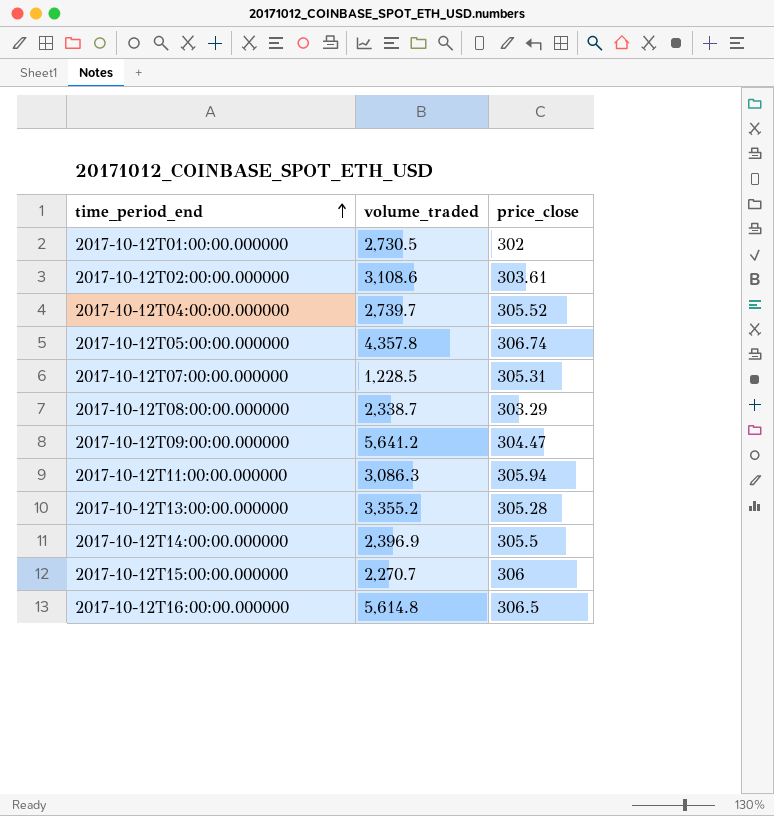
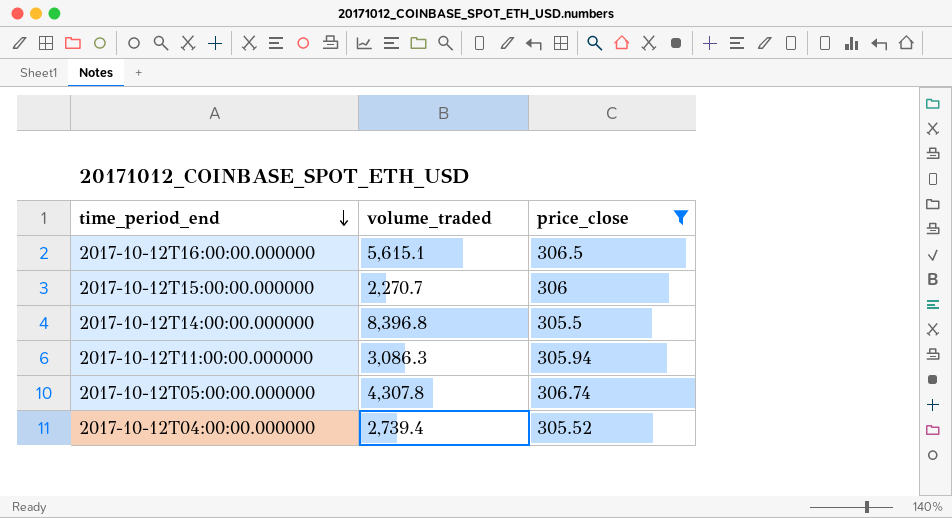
filter: none -> price_close >= 305.5
row order: time_period_end ascending -> time_period_end descending
2017-10-12T16:00:00.000000 | volume_traded: 5,614.8 -> 5,615.1
2017-10-12T14:00:00.000000 | volume_traded: 2,396.9 -> 8,396.8
2017-10-12T05:00:00.000000 | volume_traded: 4,357.8 -> 4,307.8
2017-10-12T04:00:00.000000 | volume_traded: 2,739.7 -> 2,739.4

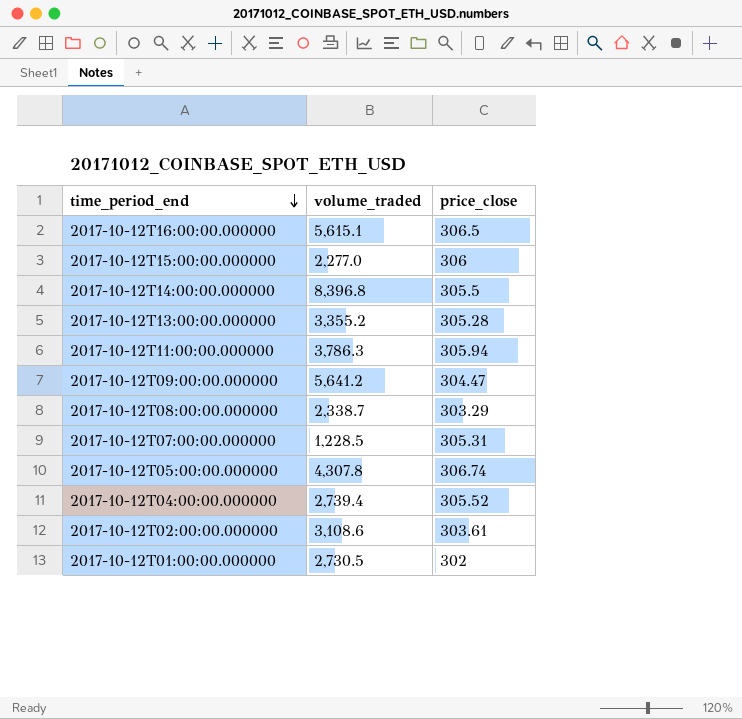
filter: price_close >= 305.5 -> none
2017-10-12T15:00:00.000000 | volume_traded: 2,270.7 -> 2,277.0
2017-10-12T11:00:00.000000 | volume_traded: 3,086.3 -> 3,786.3

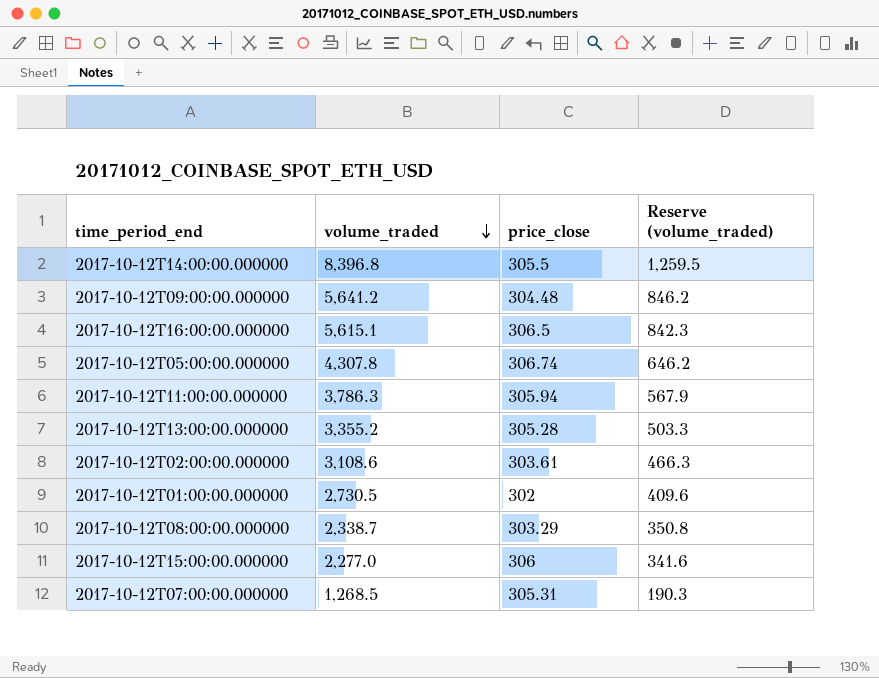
row order: time_period_end descending -> volume_traded descending
column Reserve (volume_traded) | formula: none -> [volume_traded] * 0.15
row 2017-10-12T04:00:00.000000: 2,739.4 | 305.52 -> none
2017-10-12T09:00:00.000000 | price_close: 304.47 -> 304.48
2017-10-12T07:00:00.000000 | volume_traded: 1,228.5 -> 1,268.5

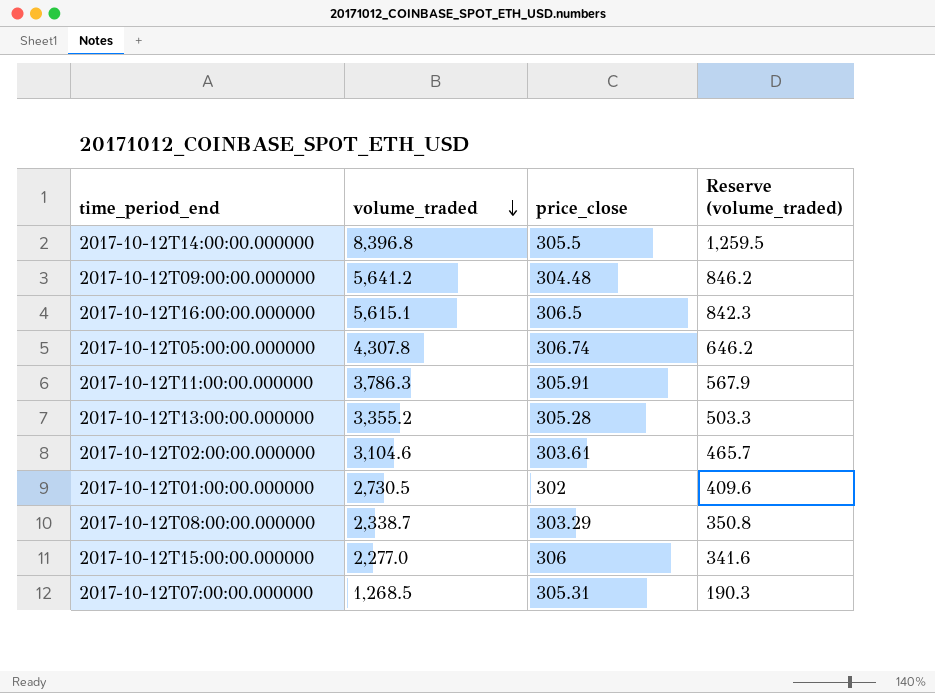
2017-10-12T11:00:00.000000 | price_close: 305.94 -> 305.91
2017-10-12T02:00:00.000000 | volume_traded: 3,108.6 -> 3,104.6
2017-10-12T02:00:00.000000 | Reserve (volume_traded): 466.3 -> 465.7

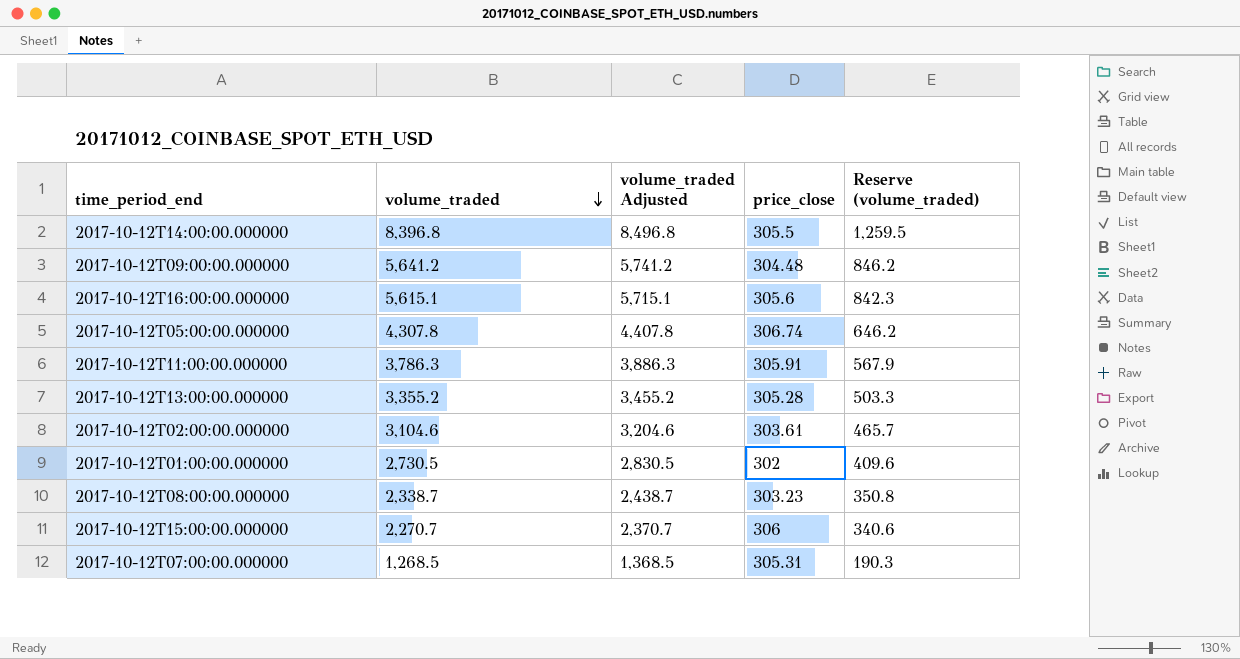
column volume_traded Adjusted | formula: none -> [volume_traded] + 100
2017-10-12T16:00:00.000000 | price_close: 306.5 -> 305.6
2017-10-12T08:00:00.000000 | price_close: 303.29 -> 303.23
2017-10-12T15:00:00.000000 | volume_traded: 2,277.0 -> 2,270.7
2017-10-12T15:00:00.000000 | Reserve (volume_traded): 341.6 -> 340.6

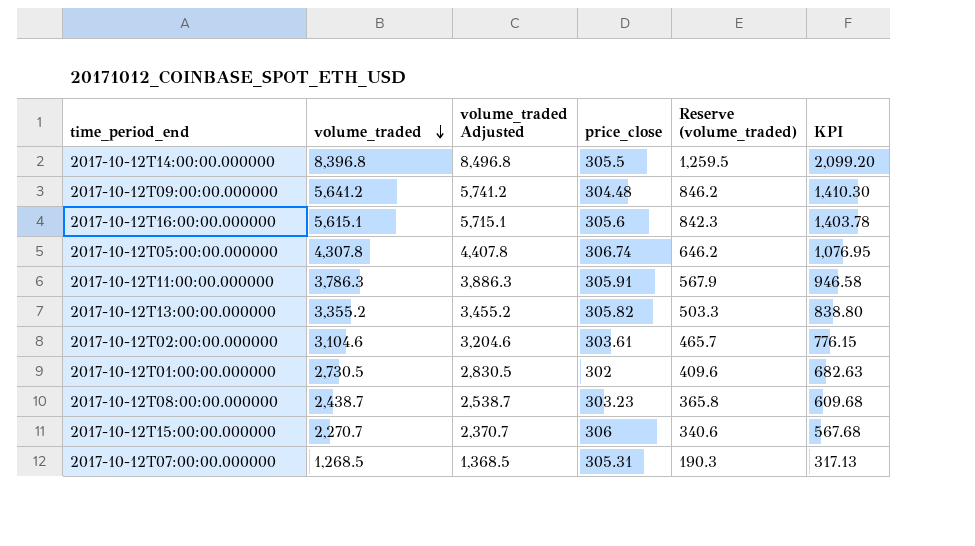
column KPI | formula: none -> [volume_traded] * 0.25
2017-10-12T13:00:00.000000 | price_close: 305.28 -> 305.82
2017-10-12T08:00:00.000000 | volume_traded: 2,338.7 -> 2,438.7
2017-10-12T08:00:00.000000 | volume_traded Adjusted: 2,438.7 -> 2,538.7
2017-10-12T08:00:00.000000 | Reserve (volume_traded): 350.8 -> 365.8

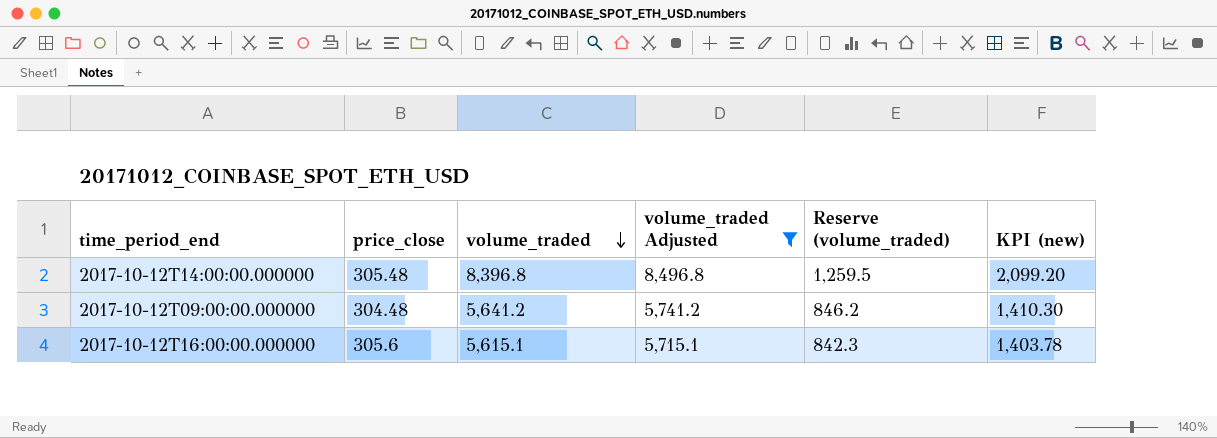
filter: none -> volume_traded Adjusted >= 5,715.1
column price_close | position: 4 -> 2
column name: KPI -> KPI (new)
2017-10-12T14:00:00.000000 | price_close: 305.5 -> 305.48

